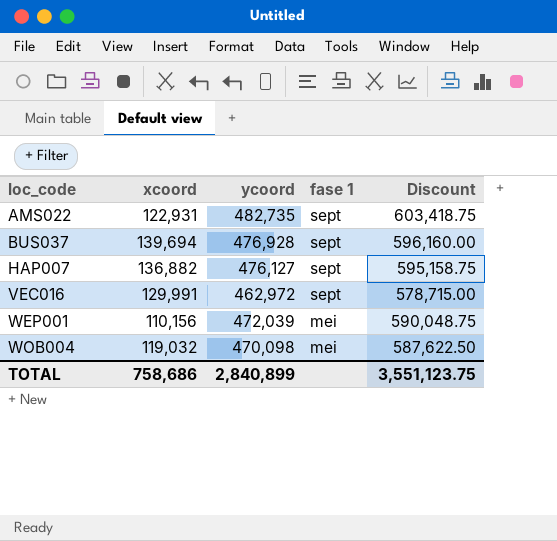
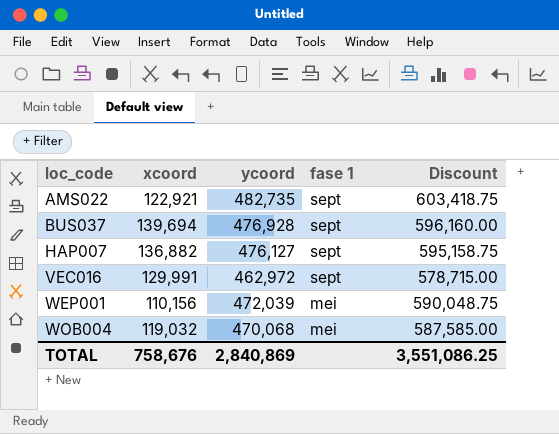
AMS022 | xcoord: 122,931 -> 122,921
WOB004 | ycoord: 470,098 -> 470,068
WOB004 | Discount: 587,622.50 -> 587,585.00
TOTAL | xcoord: 758,686 -> 758,676
TOTAL | ycoord: 2,840,899 -> 2,840,869
TOTAL | Discount: 3,551,123.75 -> 3,551,086.25

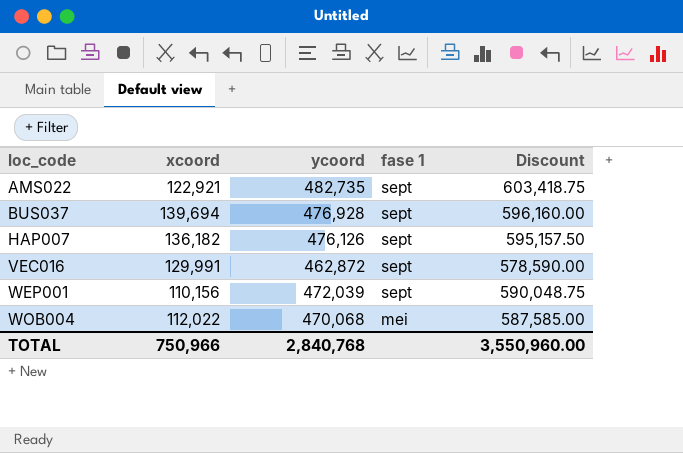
HAP007 | xcoord: 136,882 -> 136,182
HAP007 | ycoord: 476,127 -> 476,126
HAP007 | Discount: 595,158.75 -> 595,157.50
VEC016 | ycoord: 462,972 -> 462,872
VEC016 | Discount: 578,715.00 -> 578,590.00
WEP001 | fase 1: mei -> sept
WOB004 | xcoord: 119,032 -> 112,022
TOTAL | xcoord: 758,676 -> 750,966
TOTAL | ycoord: 2,840,869 -> 2,840,768
TOTAL | Discount: 3,551,086.25 -> 3,550,960.00

